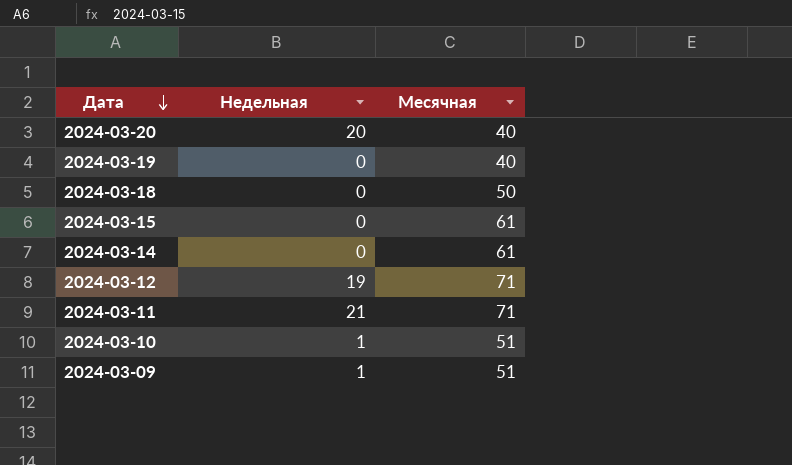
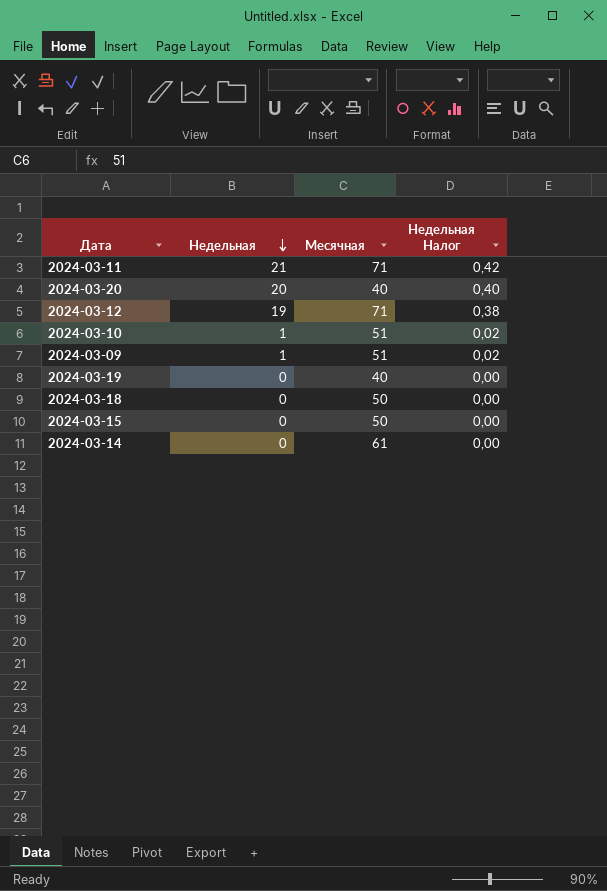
row order: Дата descending -> Недельная descending
column Недельная Налог | formula: none -> [Недельная] * 0,02
2024-03-15 | Месячная: 61 -> 50

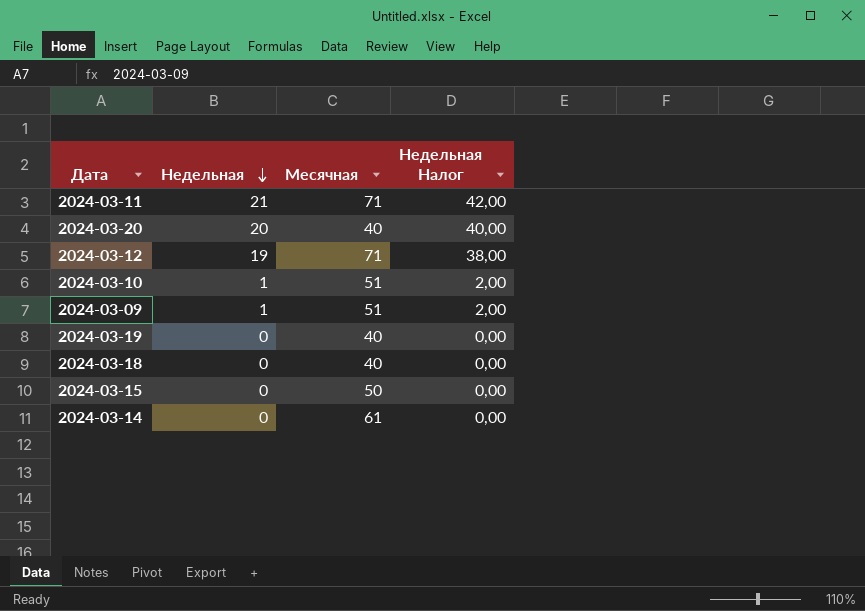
column Недельная Налог | formula: [Недельная] * 0,02 -> [Недельная] * 2
2024-03-18 | Месячная: 50 -> 40

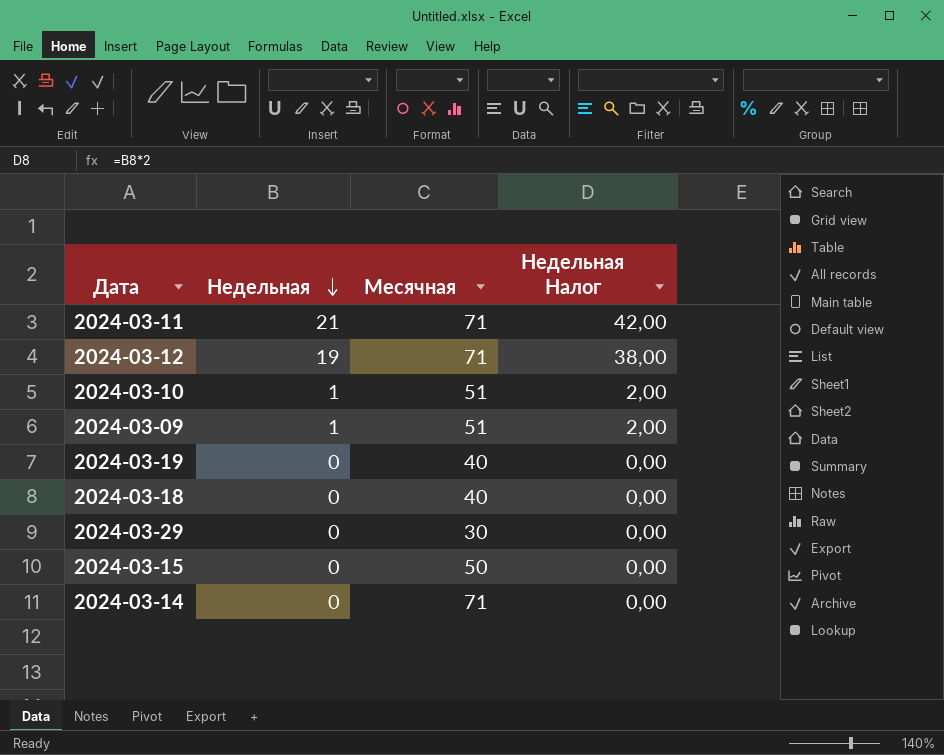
row 2024-03-20: 20 | 40 | 40,00 -> none
row 2024-03-29: none -> 0 | 30 | 0,00
2024-03-14 | Месячная: 61 -> 71

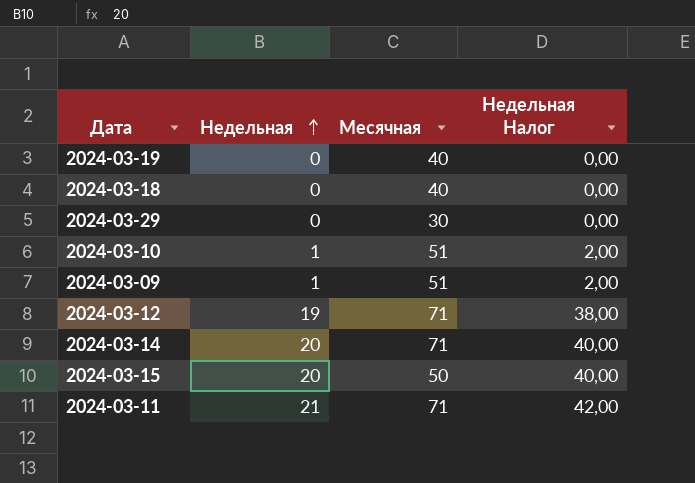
row order: Недельная descending -> Недельная ascending
2024-03-14 | Недельная: 0 -> 20
2024-03-14 | Недельная Налог: 0,00 -> 40,00
2024-03-15 | Недельная: 0 -> 20
2024-03-15 | Недельная Налог: 0,00 -> 40,00

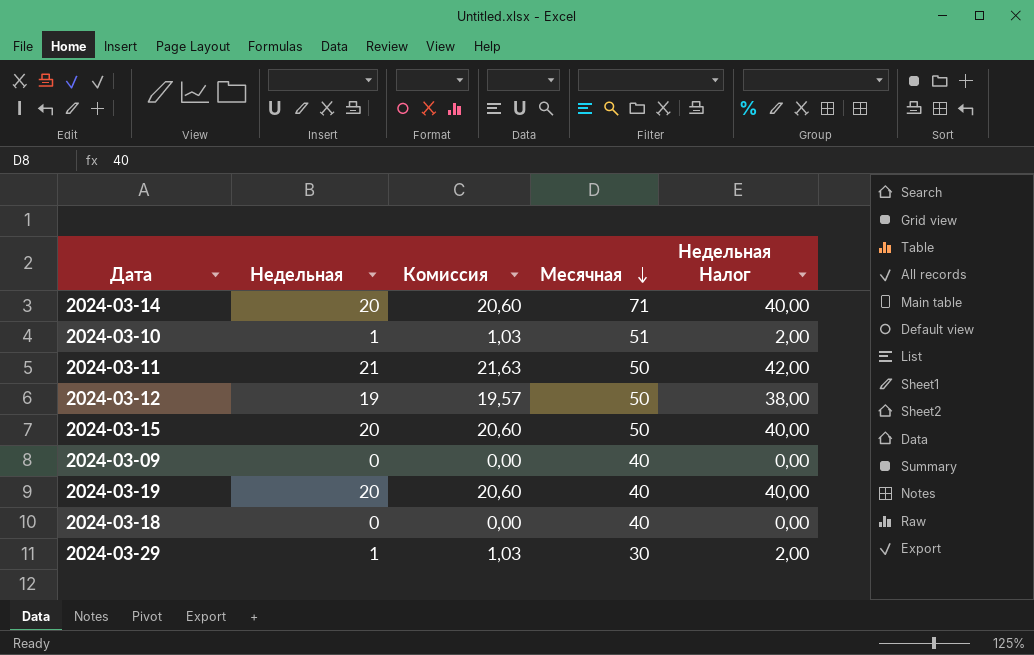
row order: Недельная ascending -> Месячная descending
column Комиссия | formula: none -> [Недельная] * 1,03
2024-03-11 | Месячная: 71 -> 50
2024-03-12 | Месячная: 71 -> 50
2024-03-09 | Недельная: 1 -> 0
2024-03-09 | Месячная: 51 -> 40
2024-03-09 | Недельная Налог: 2,00 -> 0,00
2024-03-19 | Недельная: 0 -> 20
2024-03-19 | Недельная Налог: 0,00 -> 40,00
2024-03-29 | Недельная: 0 -> 1
2024-03-29 | Недельная Налог: 0,00 -> 2,00

